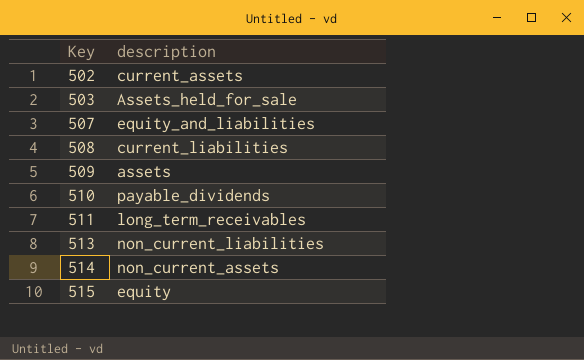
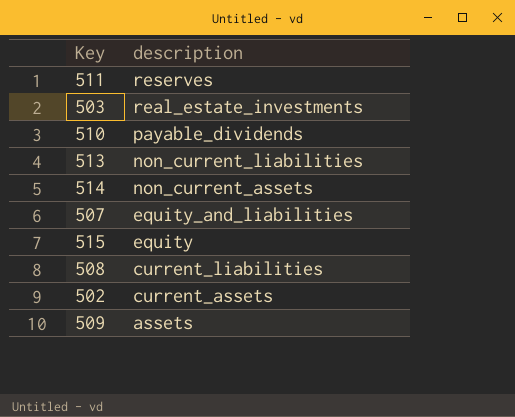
row order: Key ascending -> description descending
511 | description: long_term_receivables -> reserves
503 | description: Assets_held_for_sale -> real_estate_investments

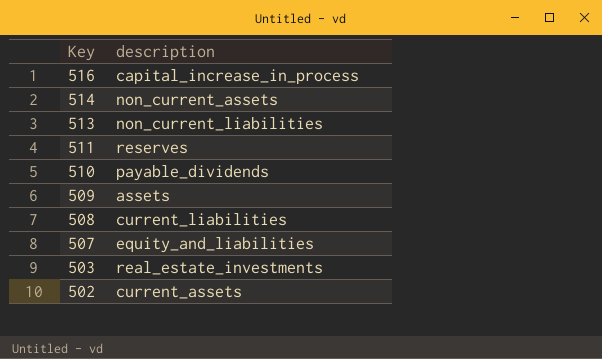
row order: description descending -> Key descending
row 515: equity -> none
row 516: none -> capital_increase_in_process

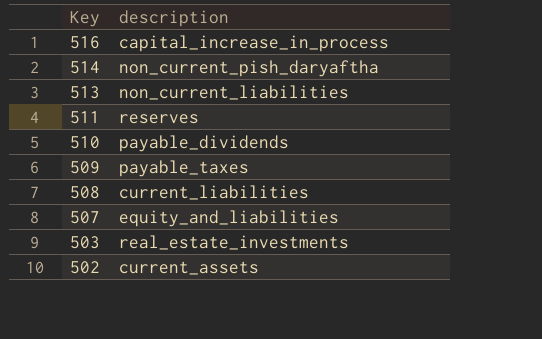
514 | description: non_current_assets -> non_current_pish_daryaftha
509 | description: assets -> payable_taxes

